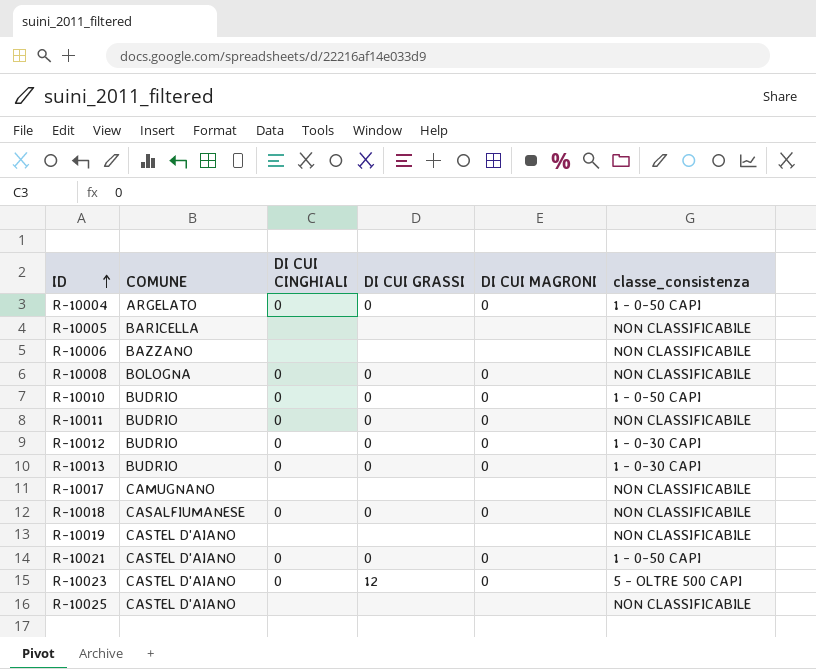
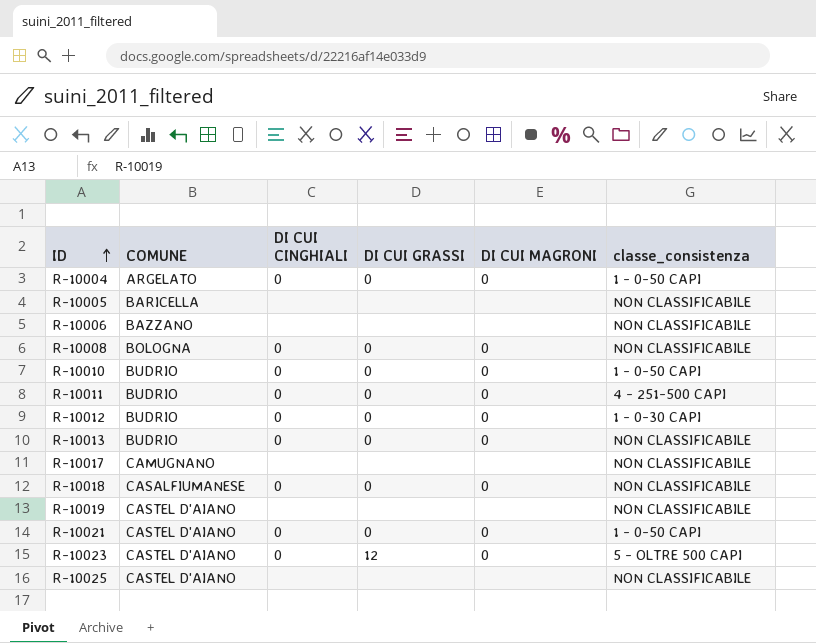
R-10011 | classe_consistenza: NON CLASSIFICABILE -> 4 - 251-500 CAPI
R-10013 | classe_consistenza: 1 - 0-30 CAPI -> NON CLASSIFICABILE

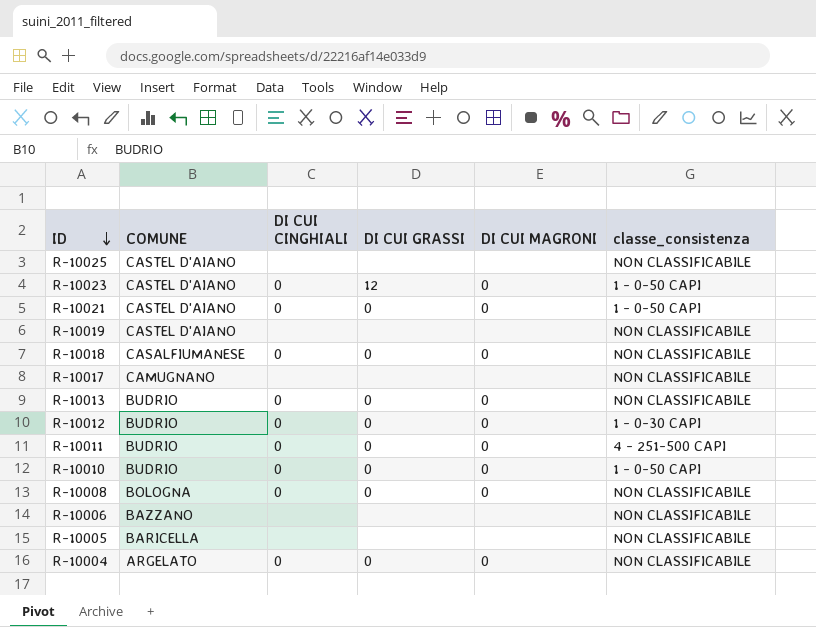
row order: ID ascending -> ID descending
R-10023 | classe_consistenza: 5 - OLTRE 500 CAPI -> 1 - 0-50 CAPI
R-10004 | classe_consistenza: 1 - 0-50 CAPI -> NON CLASSIFICABILE

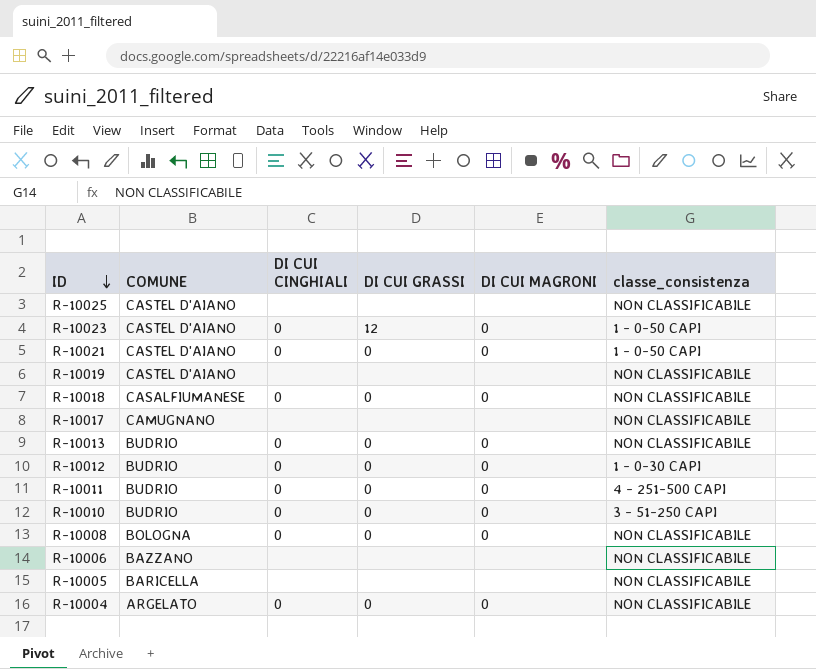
R-10010 | classe_consistenza: 1 - 0-50 CAPI -> 3 - 51-250 CAPI

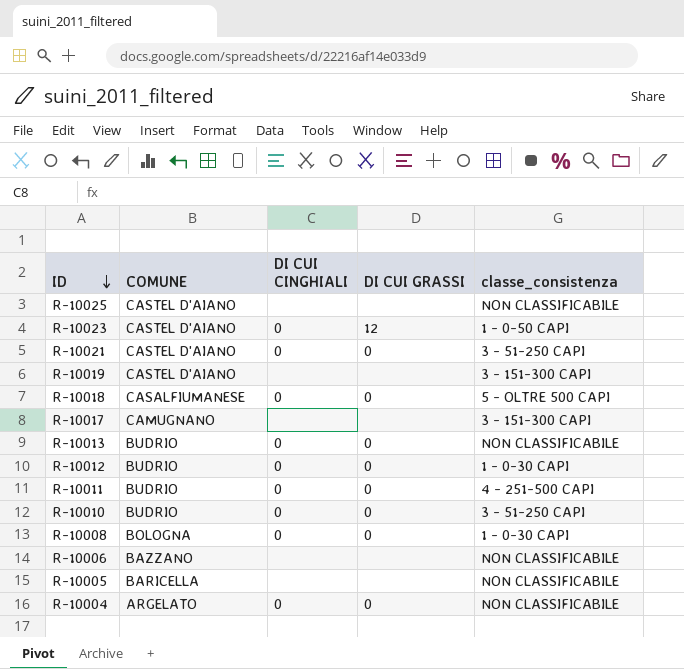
column DI CUI MAGRONI | position: 5 -> none
R-10021 | classe_consistenza: 1 - 0-50 CAPI -> 3 - 51-250 CAPI
R-10019 | classe_consistenza: NON CLASSIFICABILE -> 3 - 151-300 CAPI
R-10018 | classe_consistenza: NON CLASSIFICABILE -> 5 - OLTRE 500 CAPI
R-10017 | classe_consistenza: NON CLASSIFICABILE -> 3 - 151-300 CAPI
R-10008 | classe_consistenza: NON CLASSIFICABILE -> 1 - 0-30 CAPI

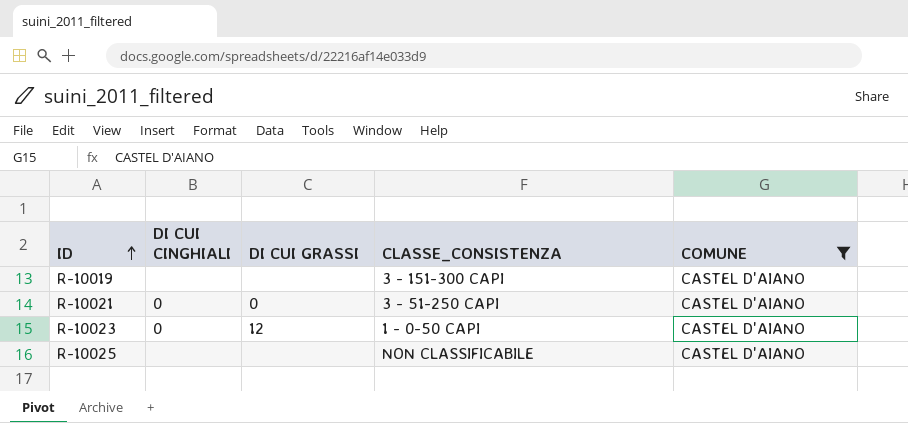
filter: none -> COMUNE = CASTEL D'AIANO
row order: ID descending -> ID ascending
column name: classe_consistenza -> CLASSE_CONSISTENZA
column COMUNE | position: 2 -> 5

